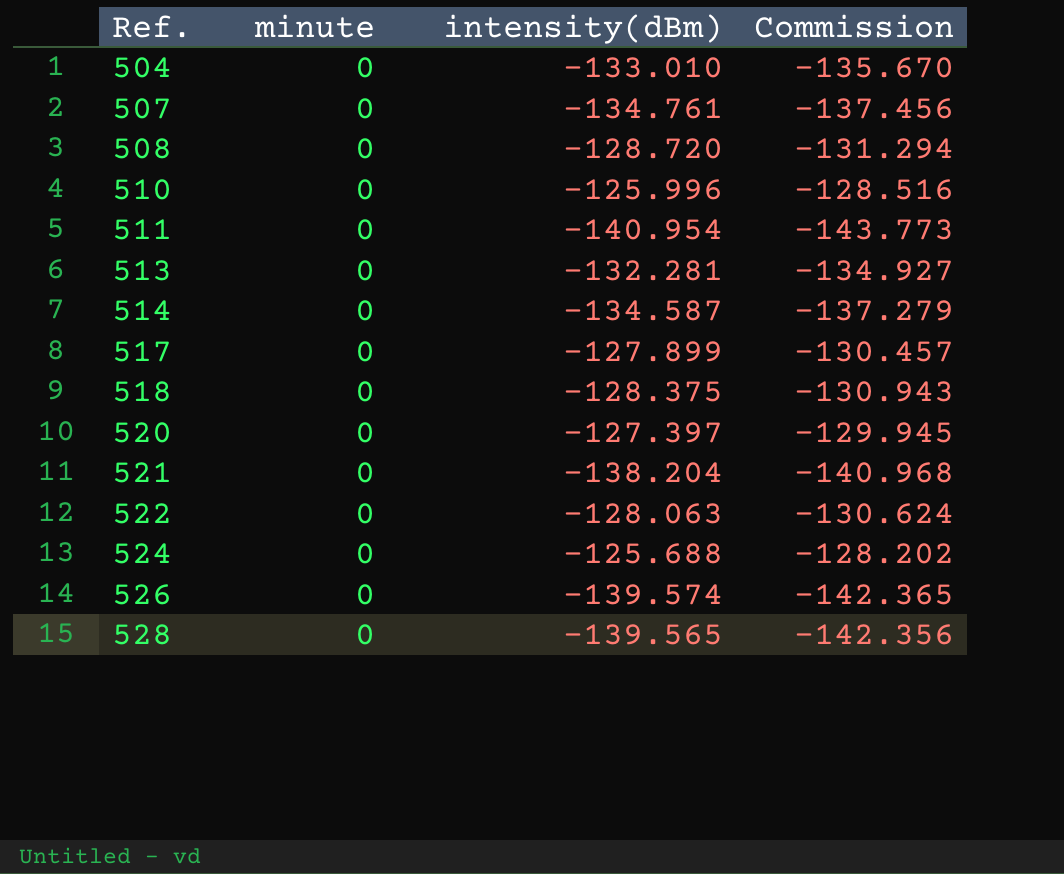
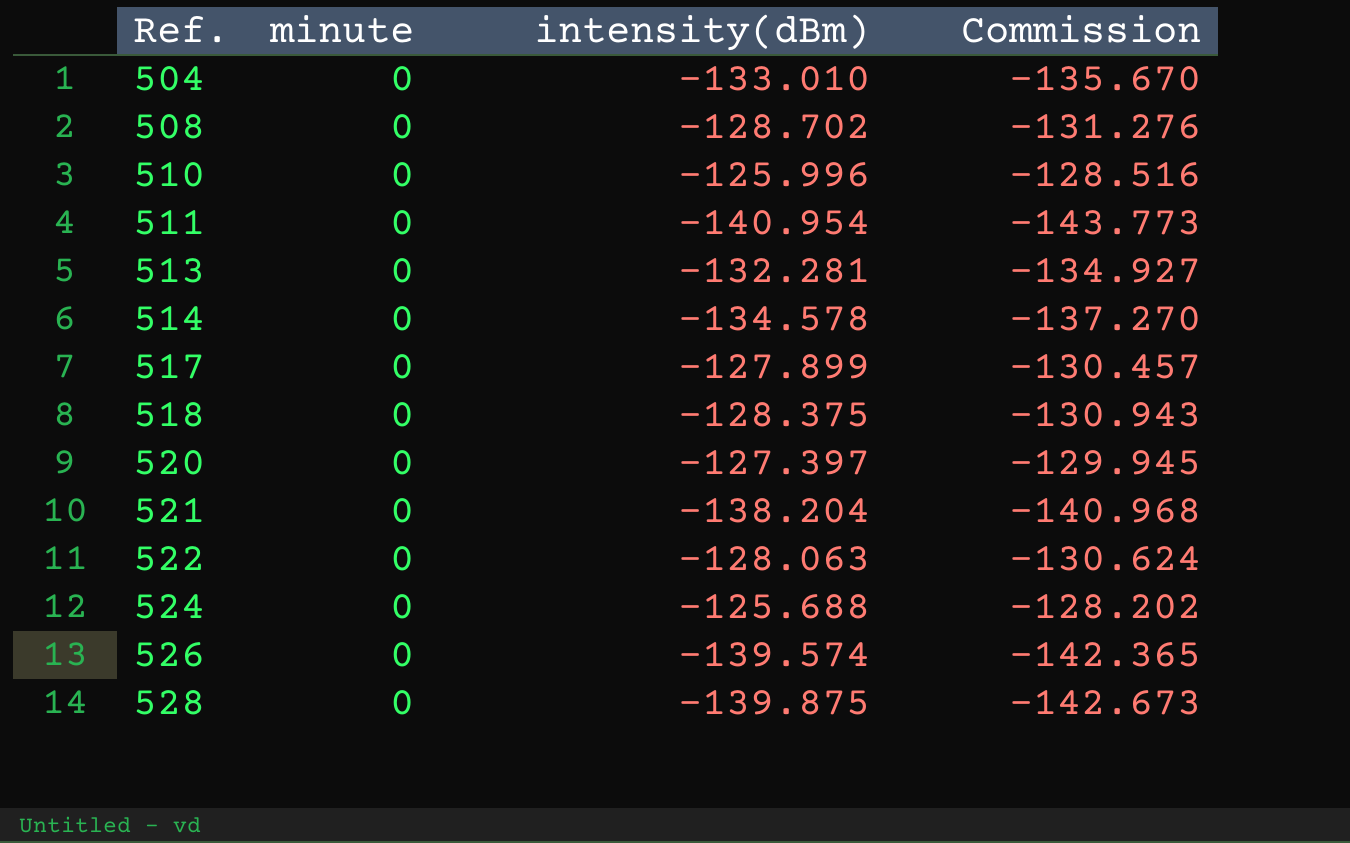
row 507: 0 | -134.761 | -137.456 -> none
508 | intensity(dBm): -128.720 -> -128.702
508 | Commission: -131.294 -> -131.276
514 | intensity(dBm): -134.587 -> -134.578
514 | Commission: -137.279 -> -137.270
528 | intensity(dBm): -139.565 -> -139.875
528 | Commission: -142.356 -> -142.673

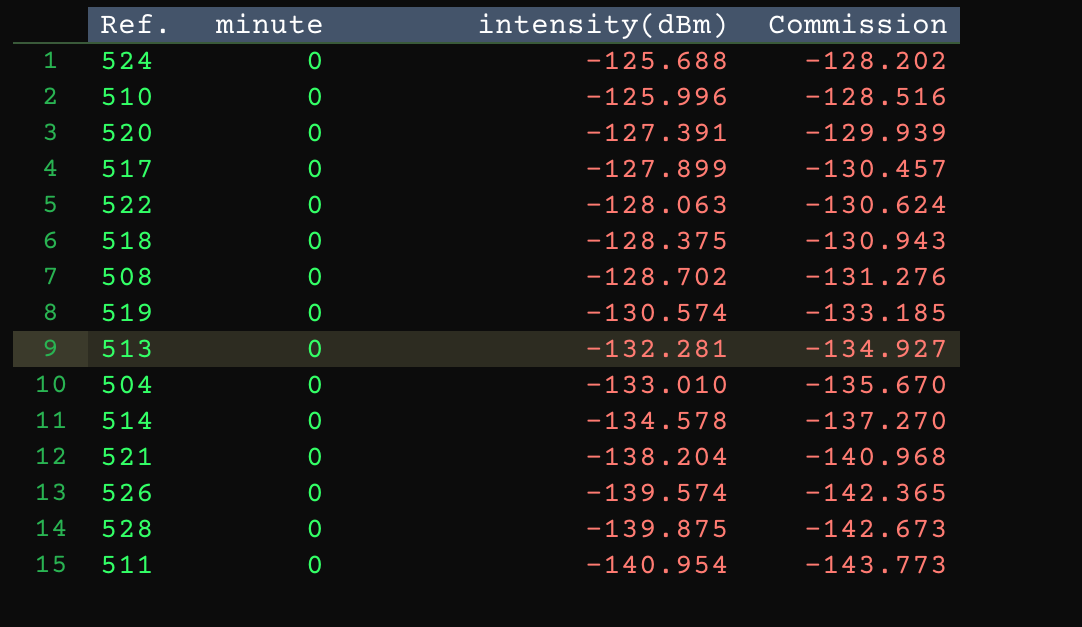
row order: Ref. ascending -> intensity(dBm) descending
520 | intensity(dBm): -127.397 -> -127.391
520 | Commission: -129.945 -> -129.939
row 519: none -> 0 | -130.574 | -133.185

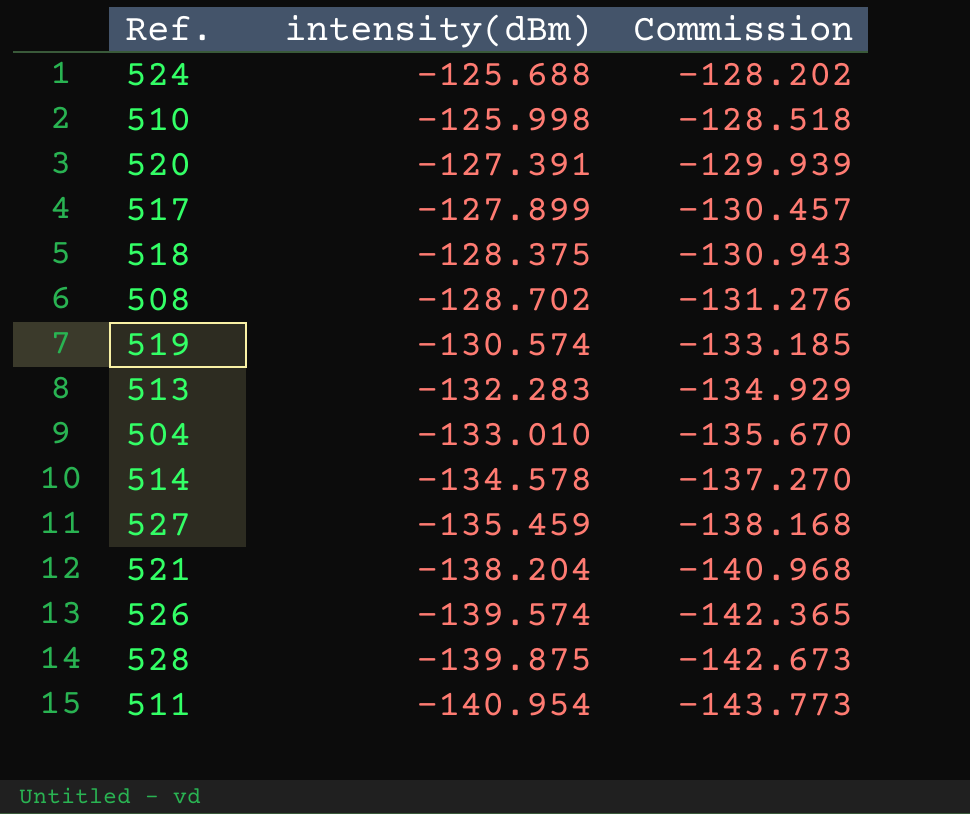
column minute | position: 2 -> none
row 522: 0 | -128.063 | -130.624 -> none
510 | intensity(dBm): -125.996 -> -125.998
510 | Commission: -128.516 -> -128.518
513 | intensity(dBm): -132.281 -> -132.283
513 | Commission: -134.927 -> -134.929
row 527: none -> -135.459 | -138.168

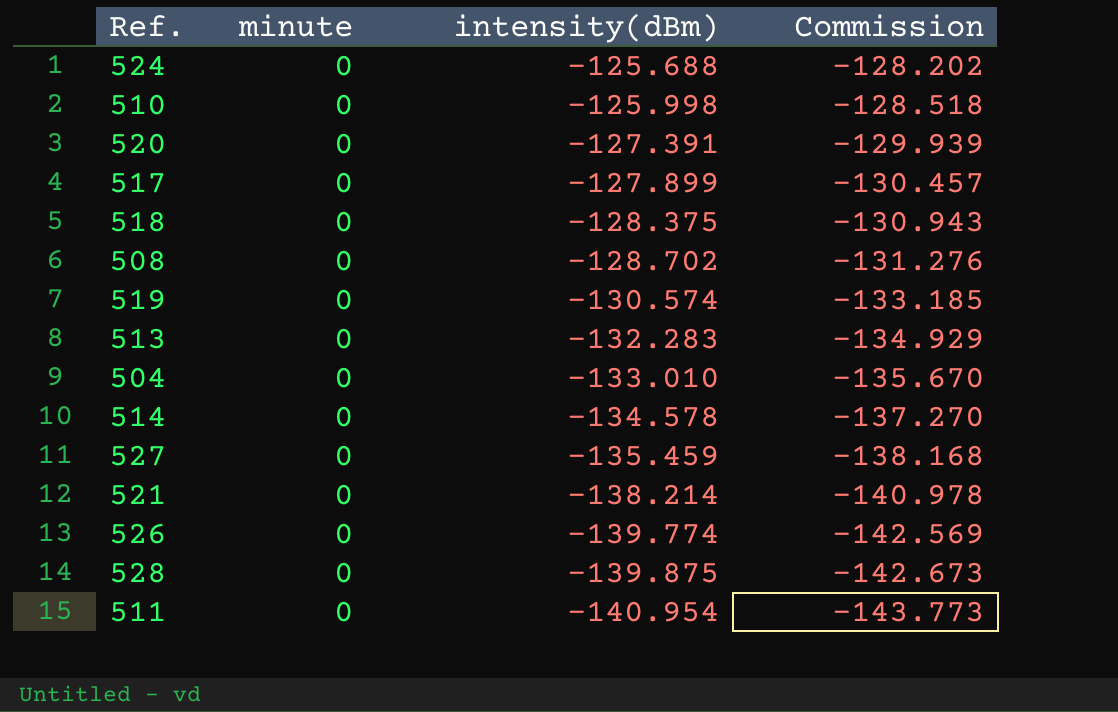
column minute | position: none -> 2
521 | intensity(dBm): -138.204 -> -138.214
521 | Commission: -140.968 -> -140.978
526 | intensity(dBm): -139.574 -> -139.774
526 | Commission: -142.365 -> -142.569

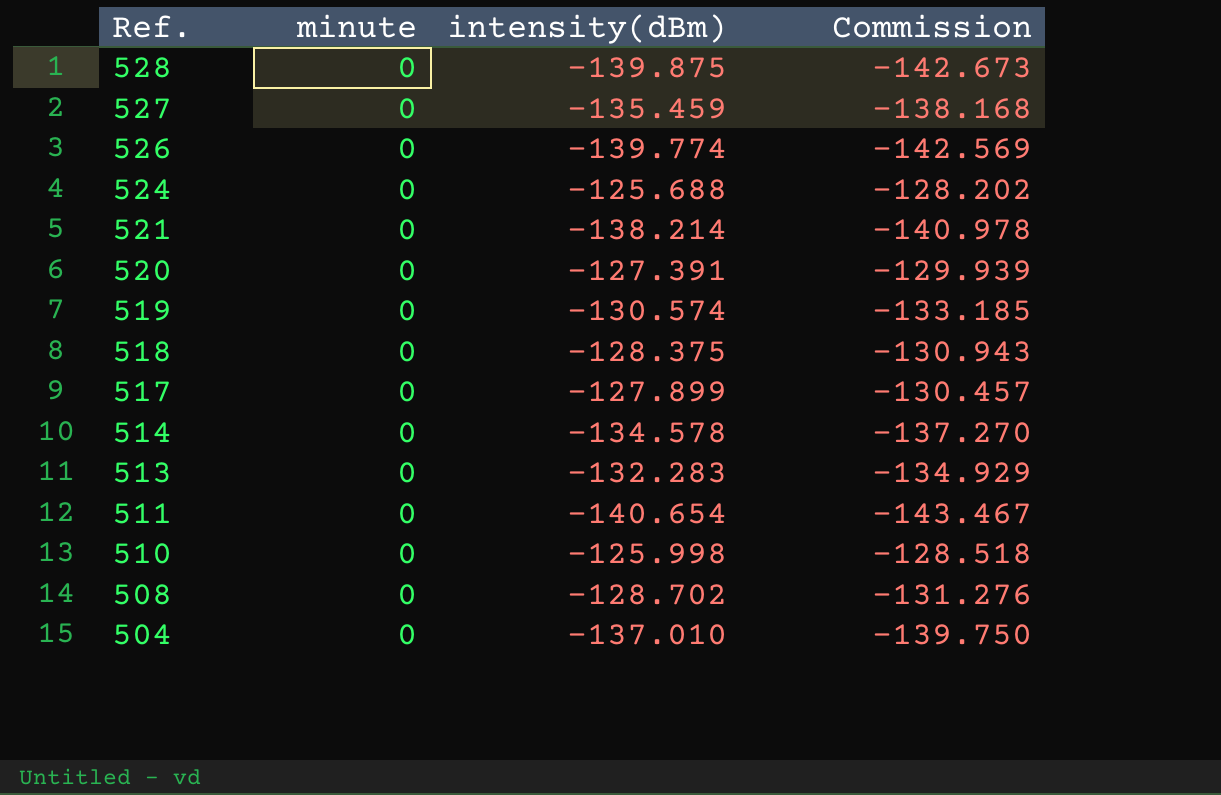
row order: intensity(dBm) descending -> Ref. descending
511 | intensity(dBm): -140.954 -> -140.654
511 | Commission: -143.773 -> -143.467
504 | intensity(dBm): -133.010 -> -137.010
504 | Commission: -135.670 -> -139.750

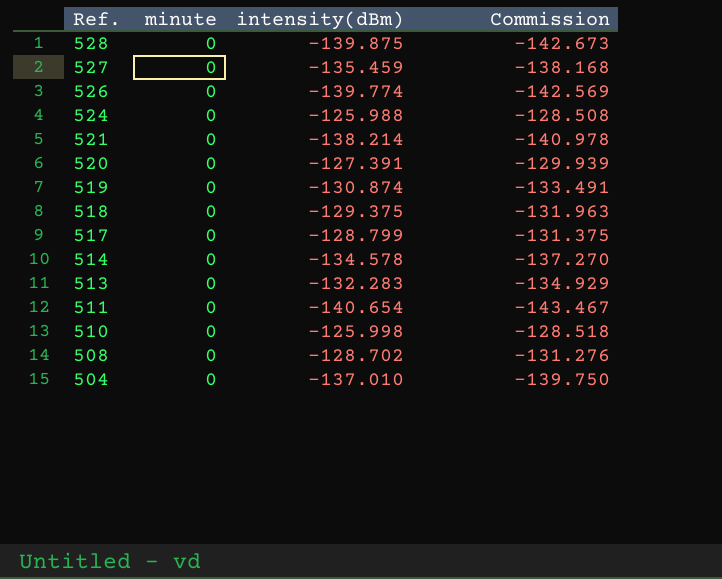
524 | intensity(dBm): -125.688 -> -125.988
524 | Commission: -128.202 -> -128.508
519 | intensity(dBm): -130.574 -> -130.874
519 | Commission: -133.185 -> -133.491
518 | intensity(dBm): -128.375 -> -129.375
518 | Commission: -130.943 -> -131.963
517 | intensity(dBm): -127.899 -> -128.799
517 | Commission: -130.457 -> -131.375

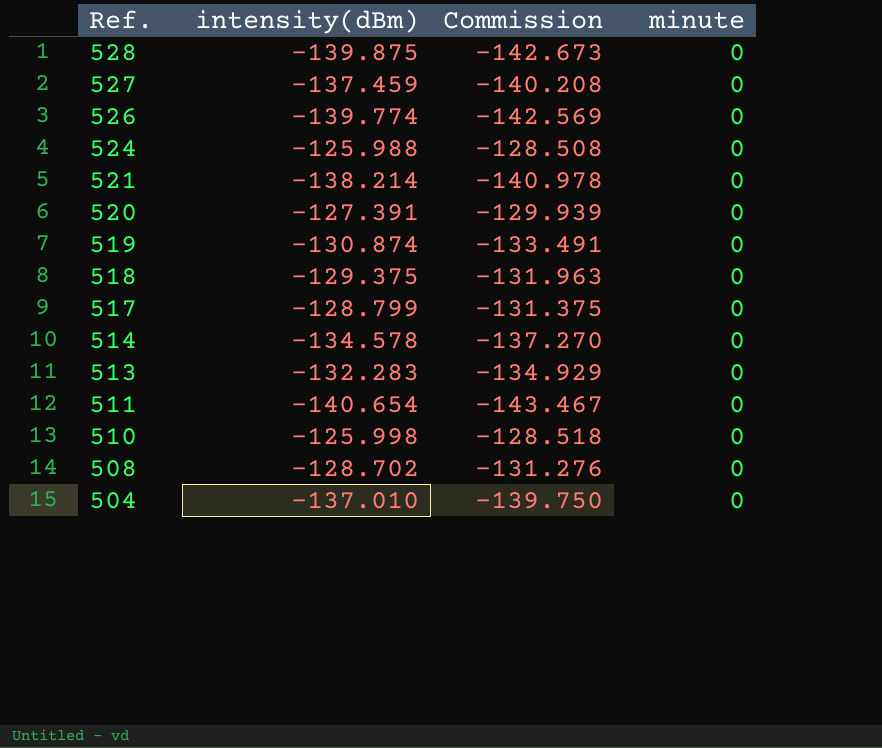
column minute | position: 2 -> 4
527 | intensity(dBm): -135.459 -> -137.459
527 | Commission: -138.168 -> -140.208

